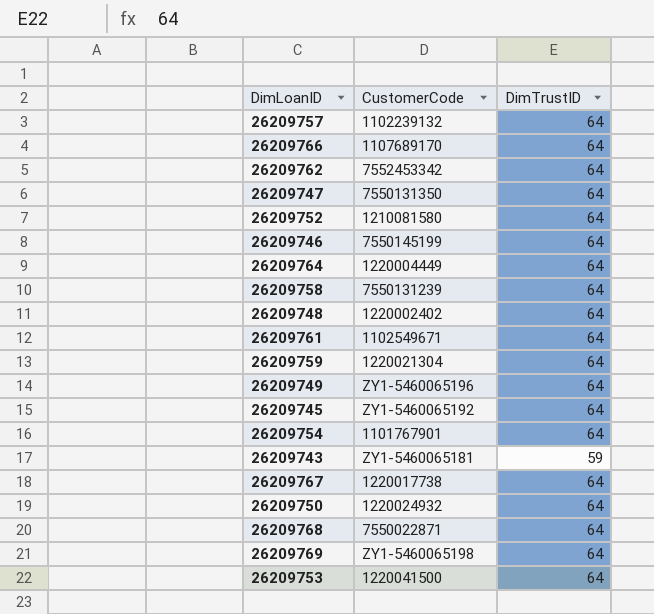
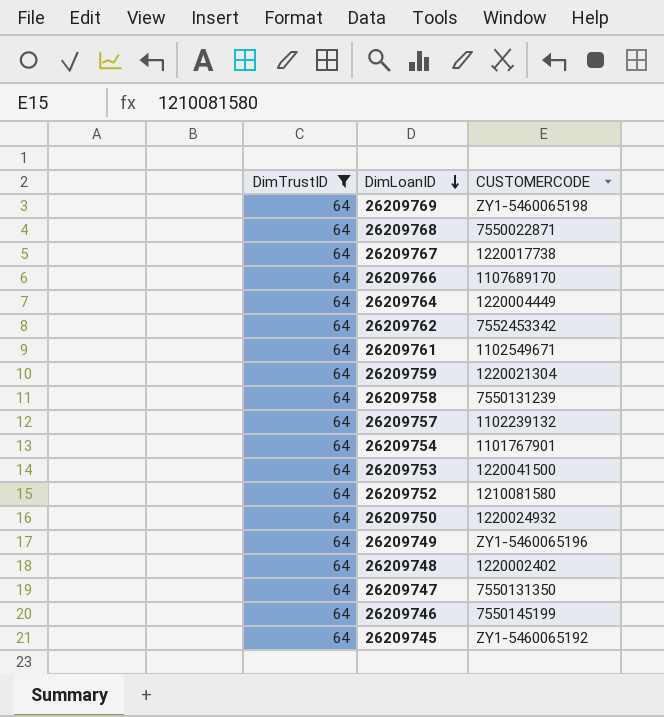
filter: none -> DimTrustID = 64
row order: none -> DimLoanID descending
column DimTrustID | position: 3 -> 1
column name: CustomerCode -> CUSTOMERCODE

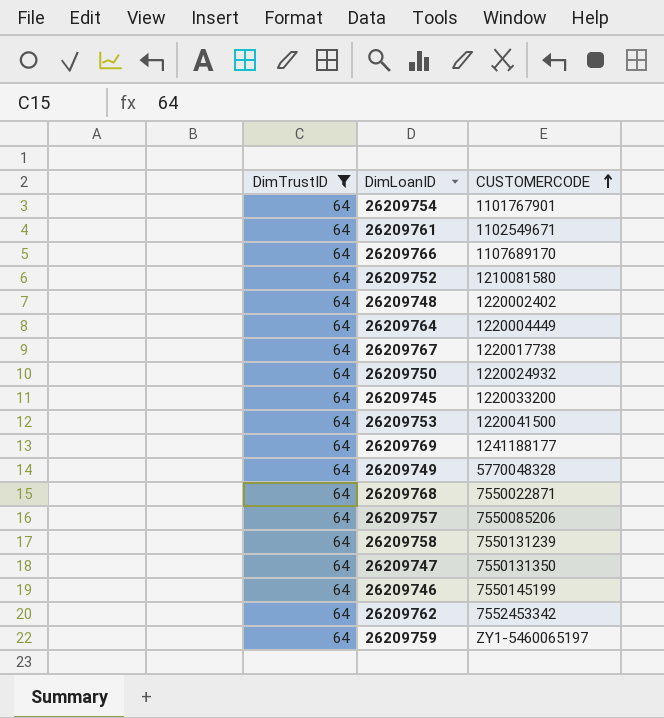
row order: DimLoanID descending -> CUSTOMERCODE ascending
26209745 | CUSTOMERCODE: ZY1-5460065192 -> 1220033200
26209769 | CUSTOMERCODE: ZY1-5460065198 -> 1241188177
26209749 | CUSTOMERCODE: ZY1-5460065196 -> 5770048328
26209757 | CUSTOMERCODE: 1102239132 -> 7550085206
26209759 | CUSTOMERCODE: 1220021304 -> ZY1-5460065197

